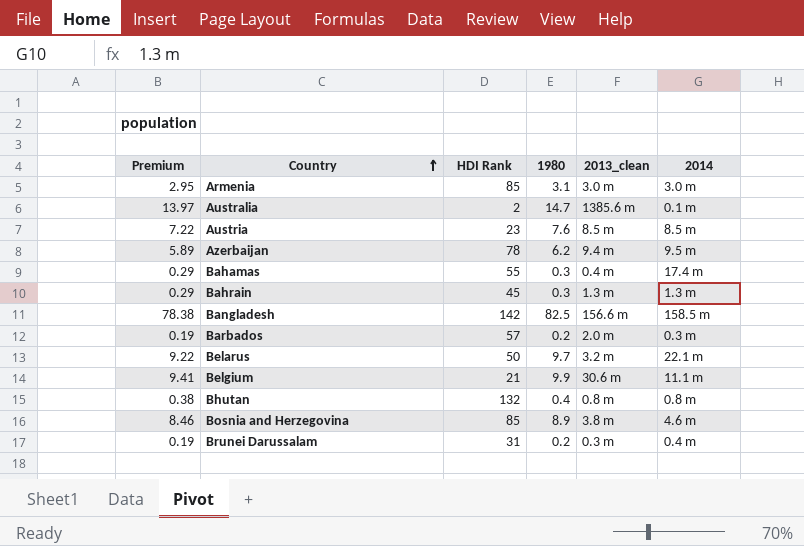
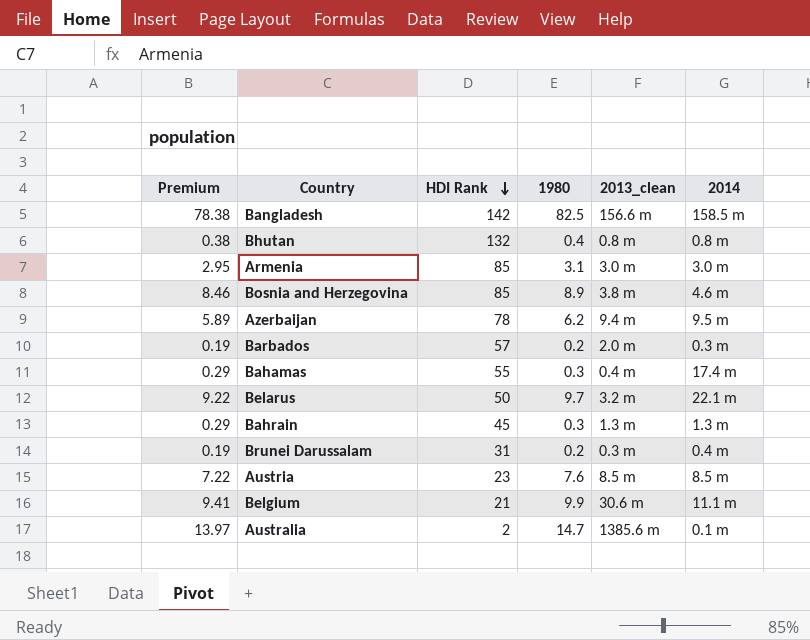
row order: Country ascending -> HDI Rank descending

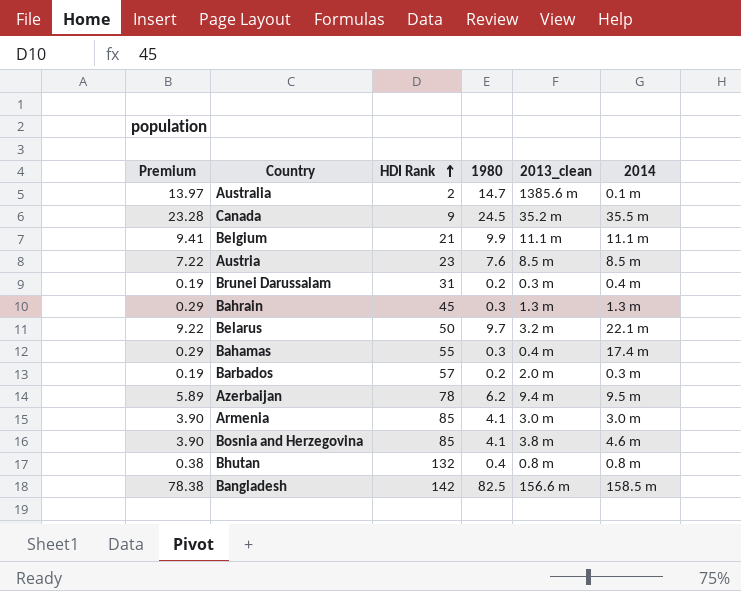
row order: HDI Rank descending -> HDI Rank ascending
row Canada: none -> 23.28 | 9 | 24.5 | 35.2 m | 35.5 m
Belgium | 2013_clean: 30.6 m -> 11.1 m
Armenia | Premium: 2.95 -> 3.90
Armenia | 1980: 3.1 -> 4.1
Bosnia and Herzegovina | Premium: 8.46 -> 3.90
Bosnia and Herzegovina | 1980: 8.9 -> 4.1

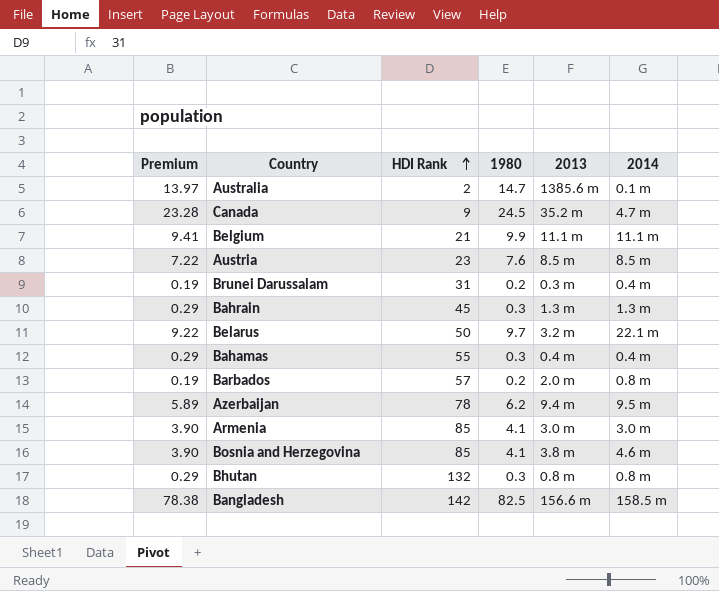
column name: 2013_clean -> 2013
Canada | 2014: 35.5 m -> 4.7 m
Bahamas | 2014: 17.4 m -> 0.4 m
Barbados | 2014: 0.3 m -> 0.8 m
Bhutan | Premium: 0.38 -> 0.29
Bhutan | 1980: 0.4 -> 0.3

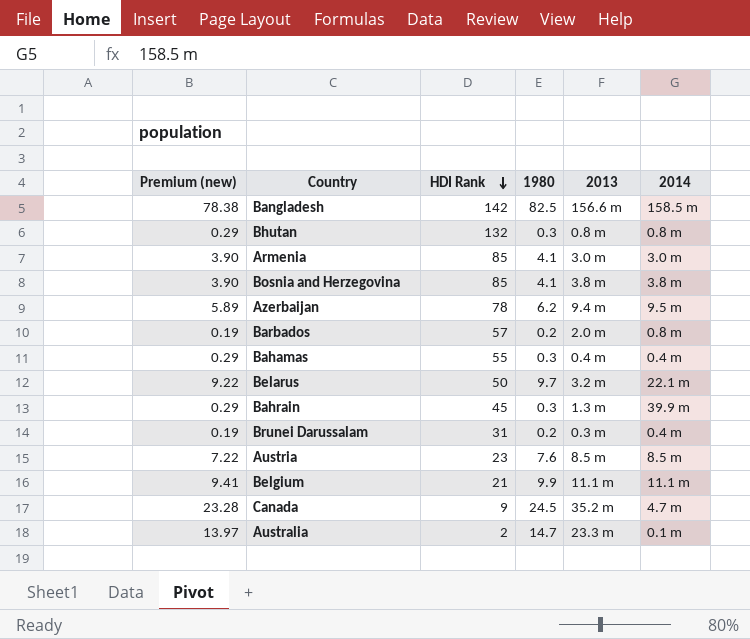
row order: HDI Rank ascending -> HDI Rank descending
column name: Premium -> Premium (new)
Bosnia and Herzegovina | 2014: 4.6 m -> 3.8 m
Bahrain | 2014: 1.3 m -> 39.9 m
Australia | 2013: 1385.6 m -> 23.3 m

